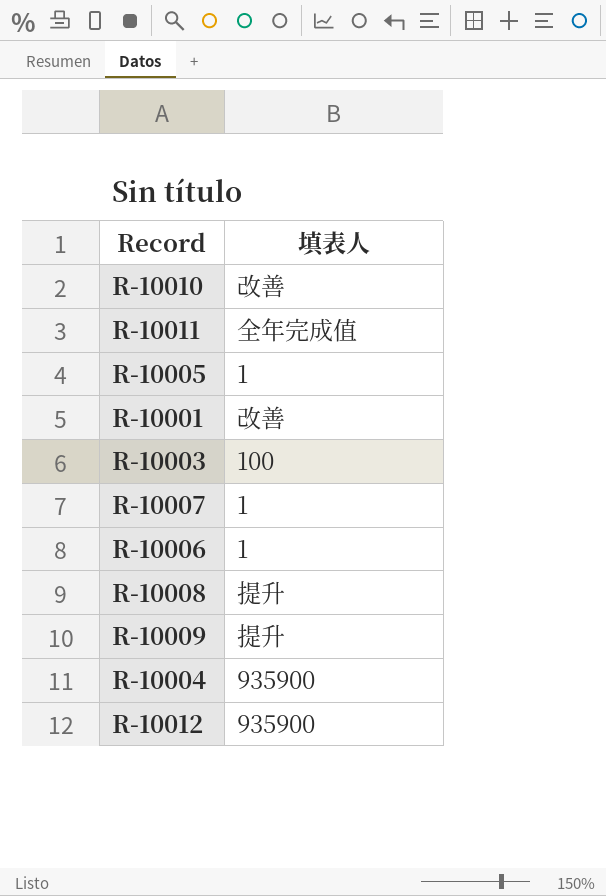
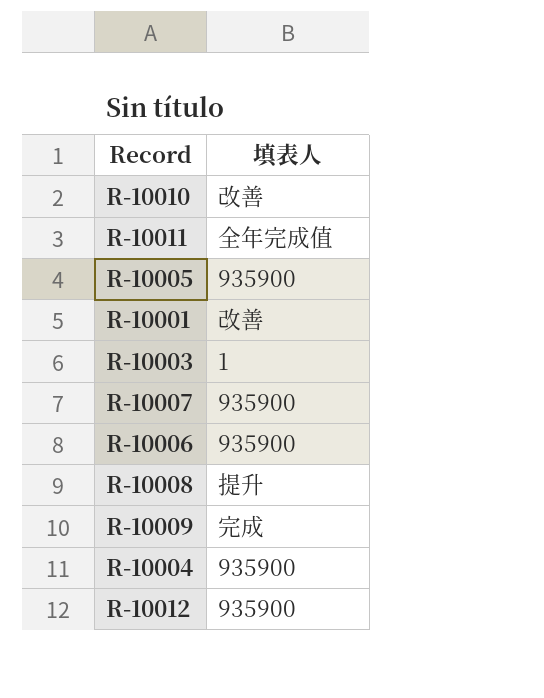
R-10005 | 填表人: 1 -> 935900
R-10003 | 填表人: 100 -> 1
R-10007 | 填表人: 1 -> 935900
R-10006 | 填表人: 1 -> 935900
R-10009 | 填表人: 提升 -> 完成

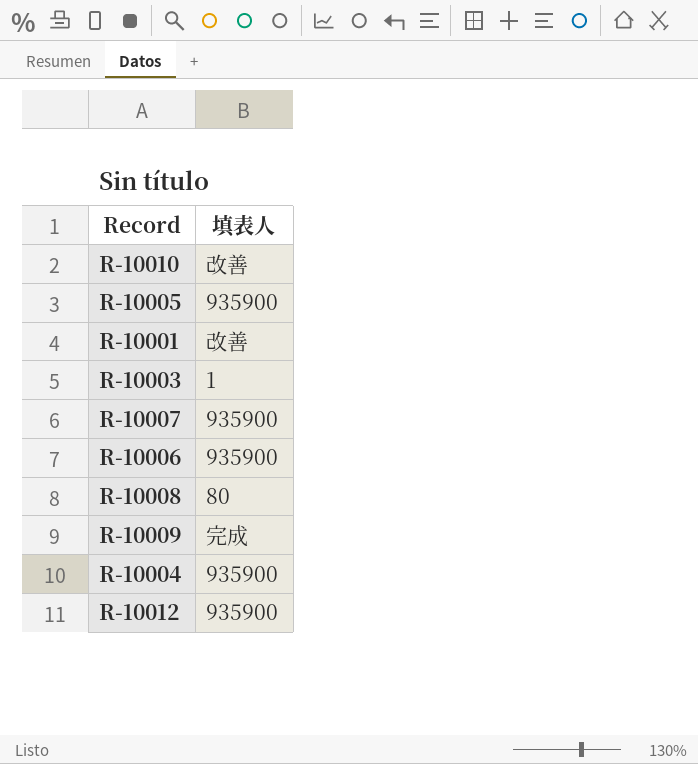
row R-10011: 全年完成值 -> none
R-10008 | 填表人: 提升 -> 80

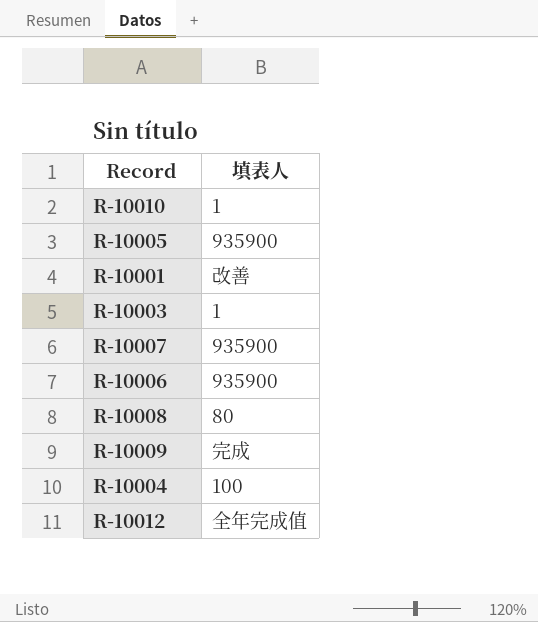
R-10010 | 填表人: 改善 -> 1
R-10004 | 填表人: 935900 -> 100
R-10012 | 填表人: 935900 -> 全年完成值

